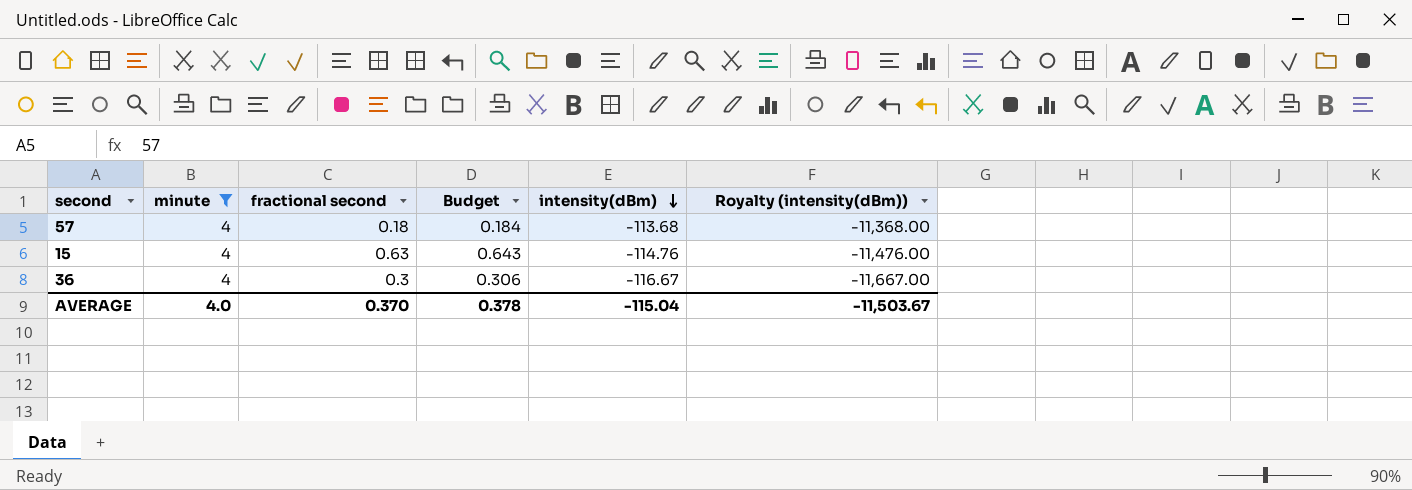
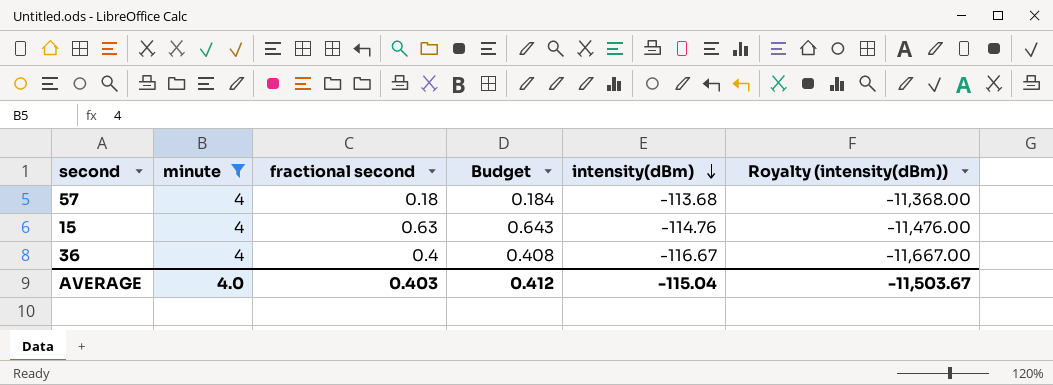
36 | fractional second: 0.3 -> 0.4
36 | Budget: 0.306 -> 0.408
AVERAGE | fractional second: 0.370 -> 0.403
AVERAGE | Budget: 0.378 -> 0.412

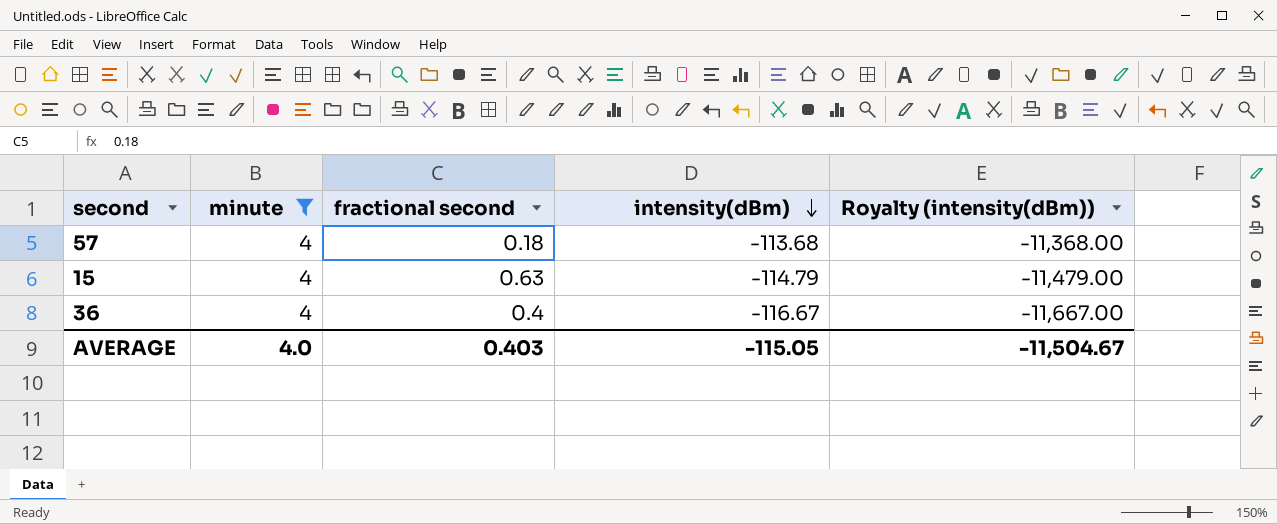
column Budget | formula: [fractional second] * 1.02 -> none
15 | intensity(dBm): -114.76 -> -114.79
15 | Royalty (intensity(dBm)): -11,476.00 -> -11,479.00
AVERAGE | intensity(dBm): -115.04 -> -115.05
AVERAGE | Royalty (intensity(dBm)): -11,503.67 -> -11,504.67

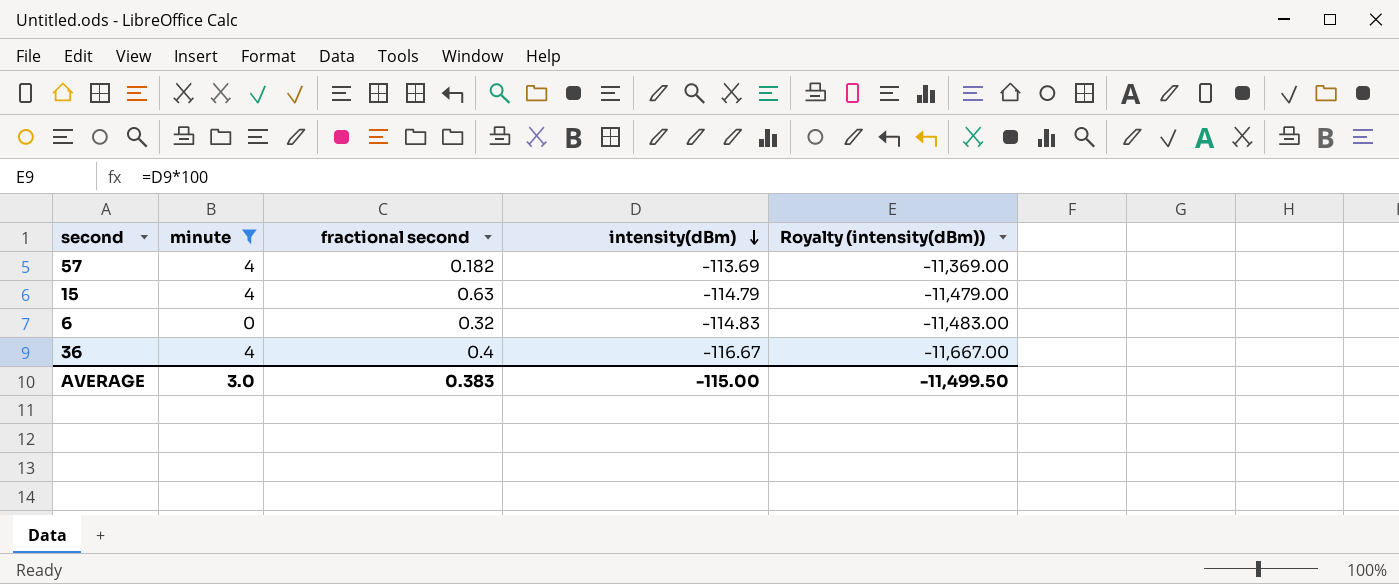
57 | fractional second: 0.18 -> 0.182
57 | intensity(dBm): -113.68 -> -113.69
57 | Royalty (intensity(dBm)): -11,368.00 -> -11,369.00
row 6: none -> 0 | 0.32 | -114.83 | -11,483.00
AVERAGE | minute: 4.0 -> 3.0
AVERAGE | fractional second: 0.403 -> 0.383
AVERAGE | intensity(dBm): -115.05 -> -115.00
AVERAGE | Royalty (intensity(dBm)): -11,504.67 -> -11,499.50

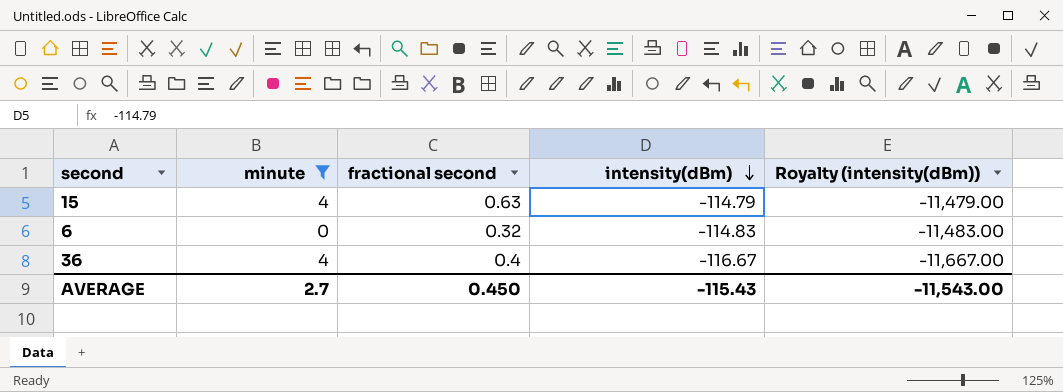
row 57: 4 | 0.182 | -113.69 | -11,369.00 -> none
AVERAGE | minute: 3.0 -> 2.7
AVERAGE | fractional second: 0.383 -> 0.450
AVERAGE | intensity(dBm): -115.00 -> -115.43
AVERAGE | Royalty (intensity(dBm)): -11,499.50 -> -11,543.00

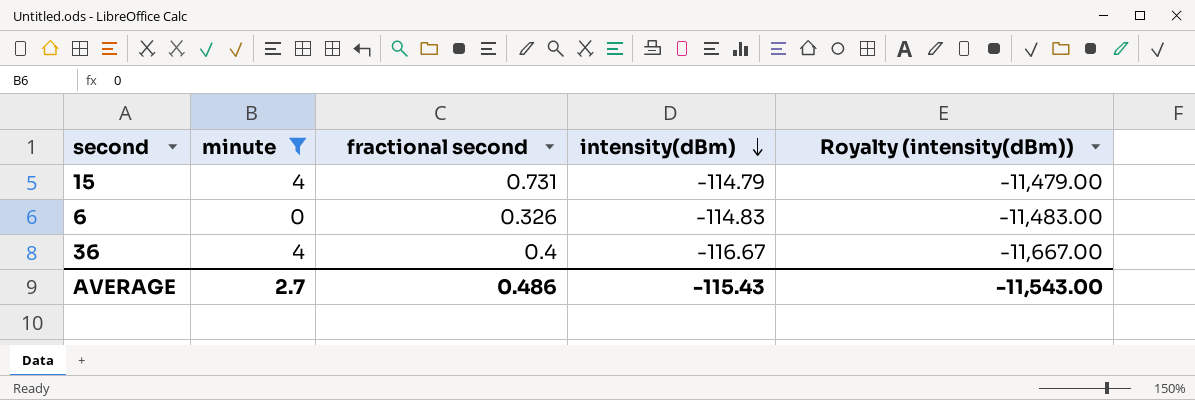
15 | fractional second: 0.63 -> 0.731
6 | fractional second: 0.32 -> 0.326
AVERAGE | fractional second: 0.450 -> 0.486

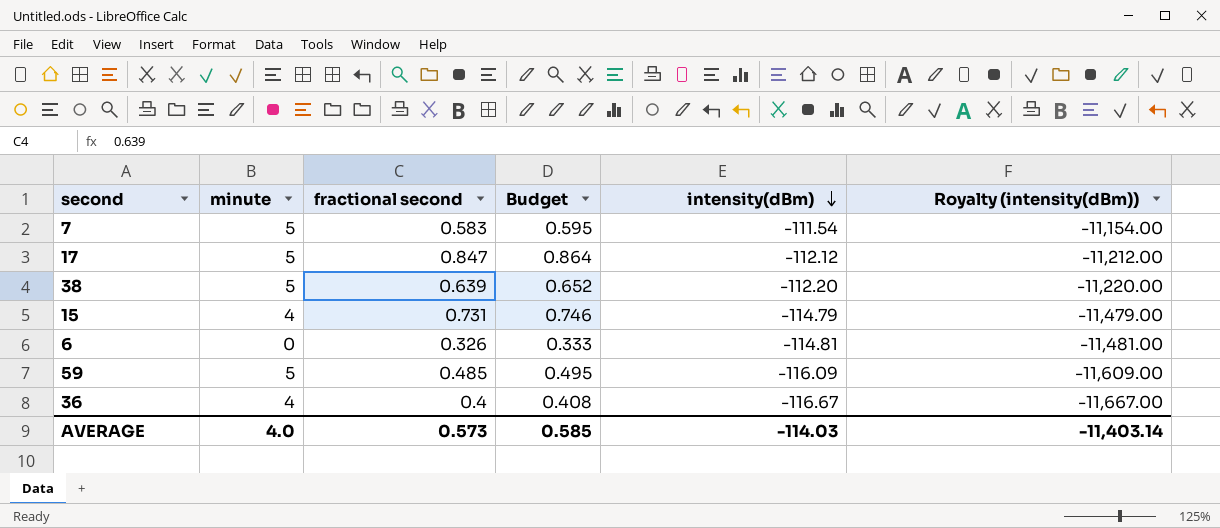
filter: minute != 5 -> none
column Budget | formula: none -> [fractional second] * 1.02
6 | intensity(dBm): -114.83 -> -114.81
6 | Royalty (intensity(dBm)): -11,483.00 -> -11,481.00
AVERAGE | minute: 2.7 -> 4.0
AVERAGE | fractional second: 0.486 -> 0.573
AVERAGE | intensity(dBm): -115.43 -> -114.03
AVERAGE | Royalty (intensity(dBm)): -11,543.00 -> -11,403.14

